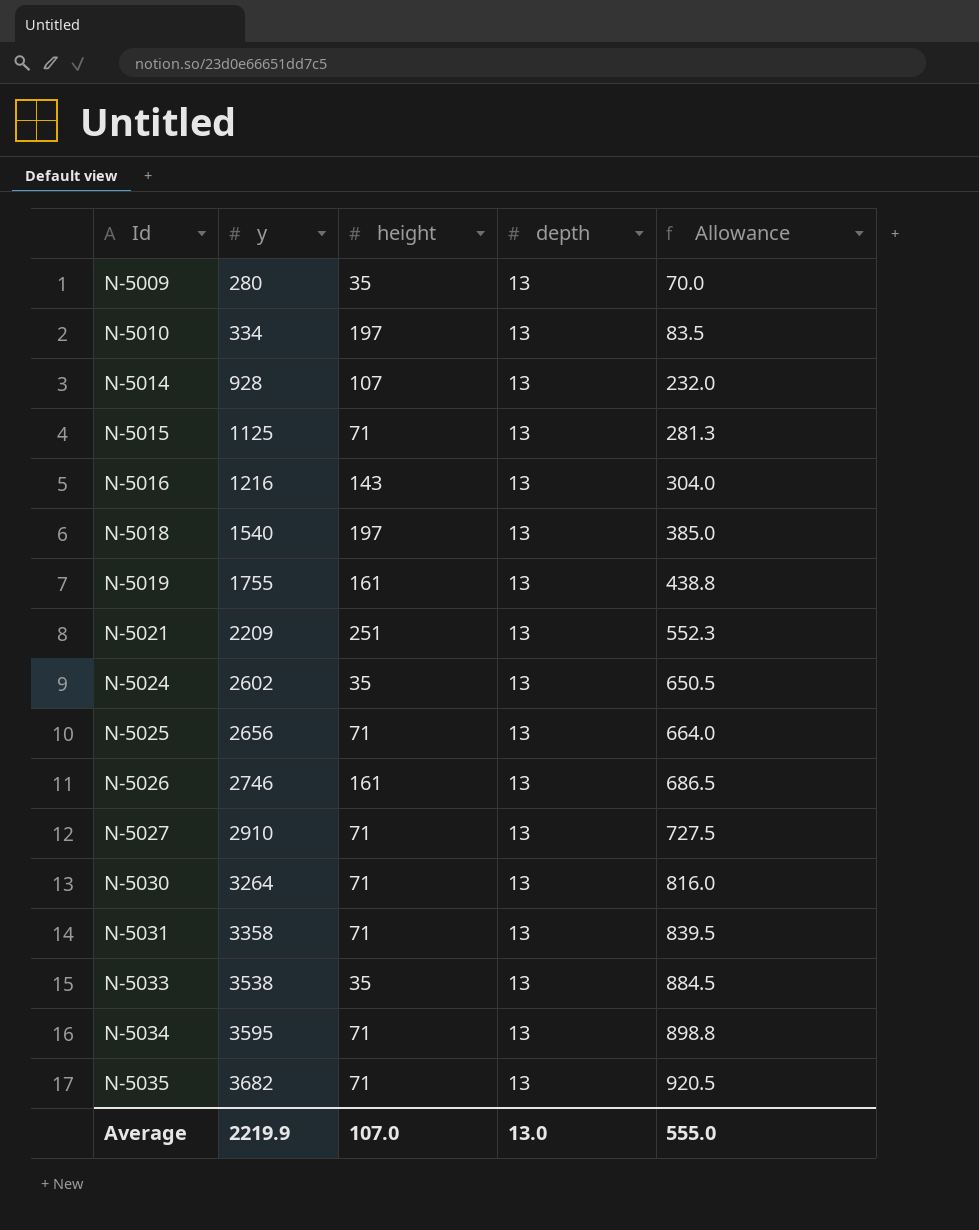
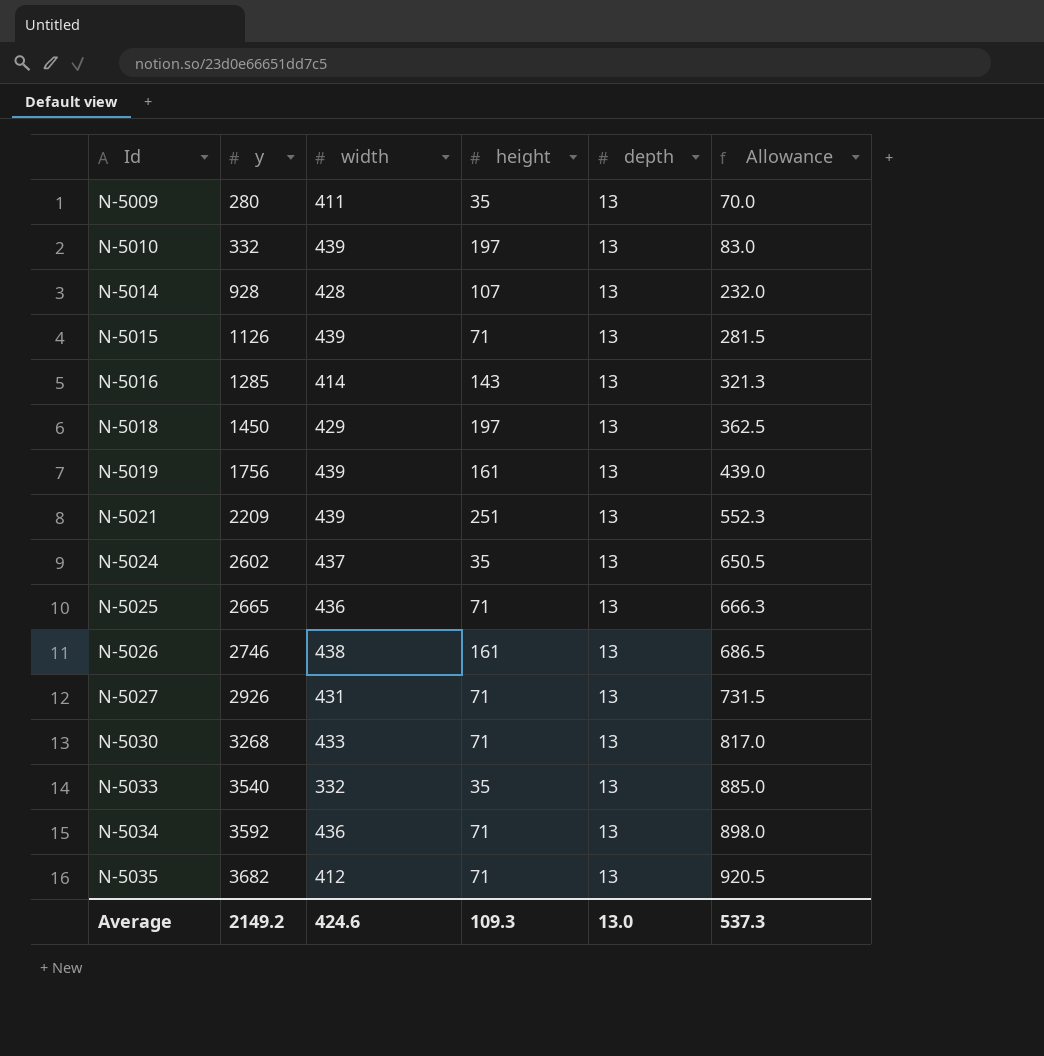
column width | position: none -> 3
row N-5031: 3358 | 71 | 13 | 839.5 -> none
N-5010 | y: 334 -> 332
N-5010 | Allowance: 83.5 -> 83.0
N-5015 | y: 1125 -> 1126
N-5015 | Allowance: 281.3 -> 281.5
N-5016 | y: 1216 -> 1285
N-5016 | Allowance: 304.0 -> 321.3
N-5018 | y: 1540 -> 1450
N-5018 | Allowance: 385.0 -> 362.5
N-5019 | y: 1755 -> 1756
N-5019 | Allowance: 438.8 -> 439.0
N-5025 | y: 2656 -> 2665
N-5025 | Allowance: 664.0 -> 666.3
N-5027 | y: 2910 -> 2926
N-5027 | Allowance: 727.5 -> 731.5
N-5030 | y: 3264 -> 3268
N-5030 | Allowance: 816.0 -> 817.0
N-5033 | y: 3538 -> 3540
N-5033 | Allowance: 884.5 -> 885.0
N-5034 | y: 3595 -> 3592
N-5034 | Allowance: 898.8 -> 898.0
Average | y: 2219.9 -> 2149.2
Average | height: 107.0 -> 109.3
Average | Allowance: 555.0 -> 537.3

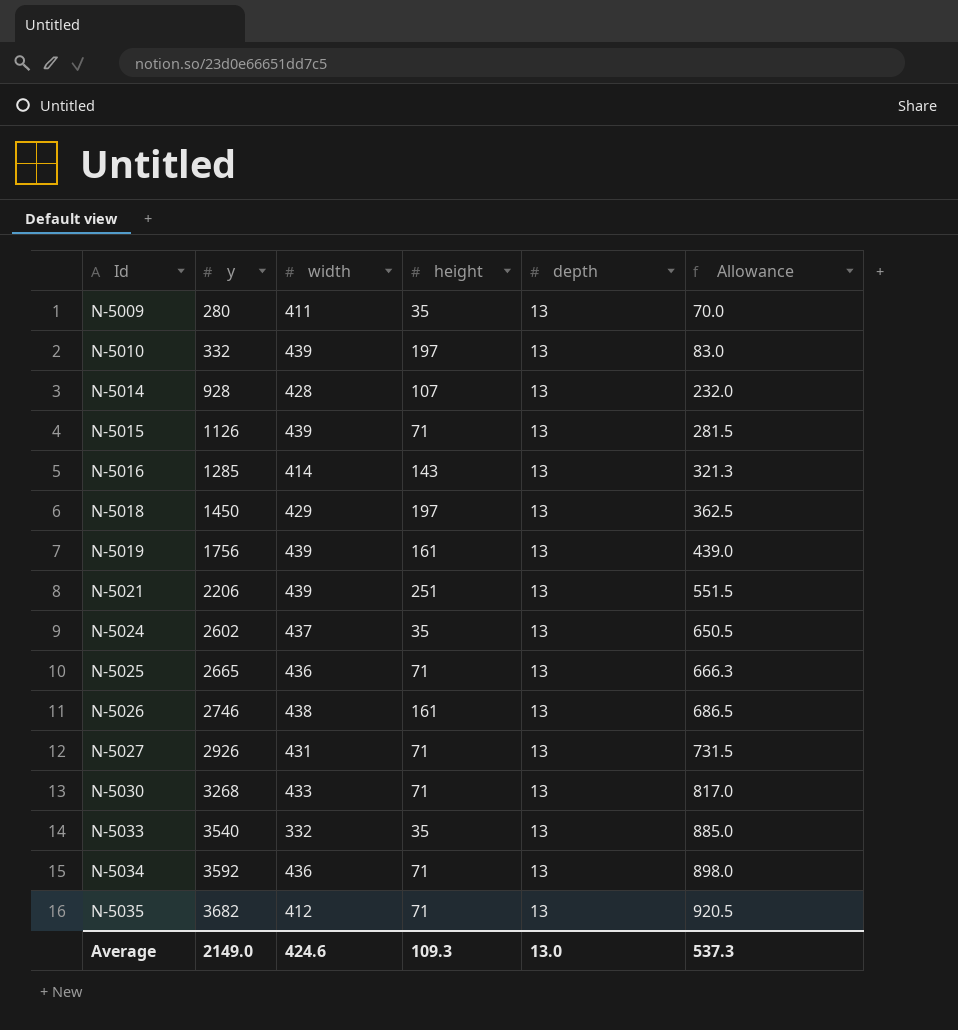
N-5021 | y: 2209 -> 2206
N-5021 | Allowance: 552.3 -> 551.5
Average | y: 2149.2 -> 2149.0

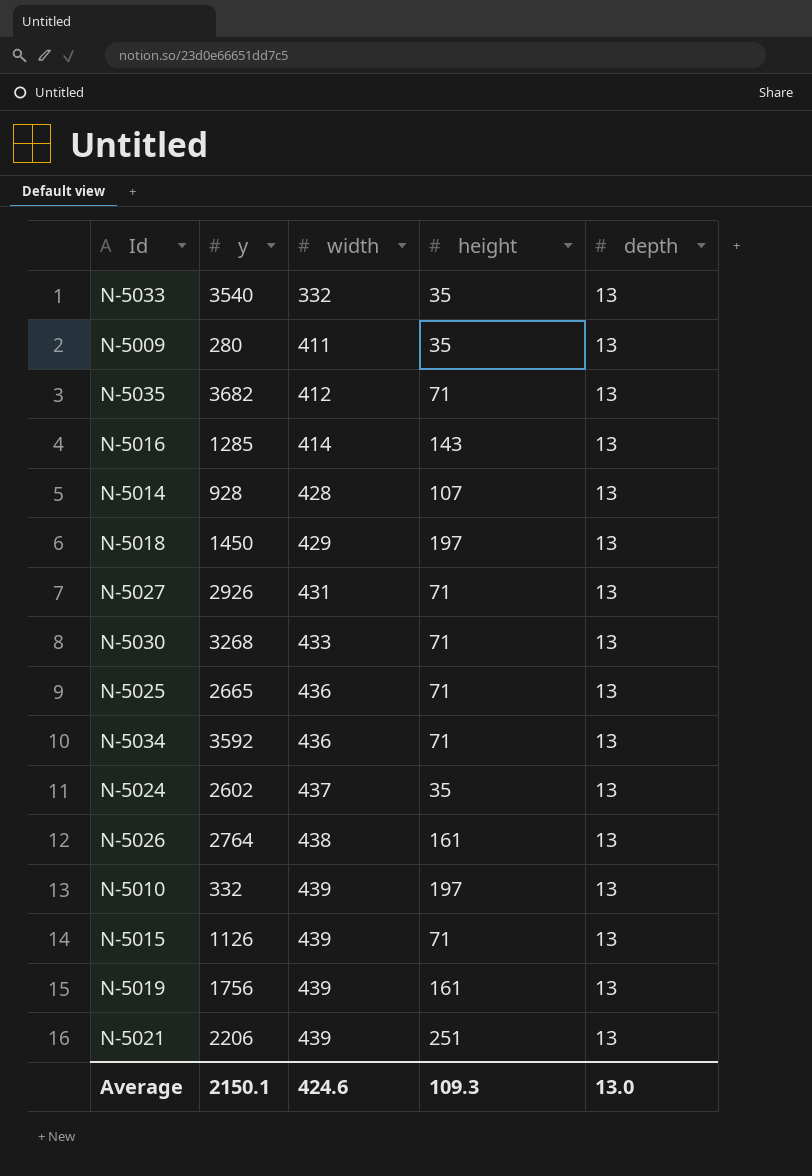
row order: Id ascending -> width ascending
column Allowance | formula: [y] * 0.25 -> none
N-5026 | y: 2746 -> 2764
Average | y: 2149.0 -> 2150.1

